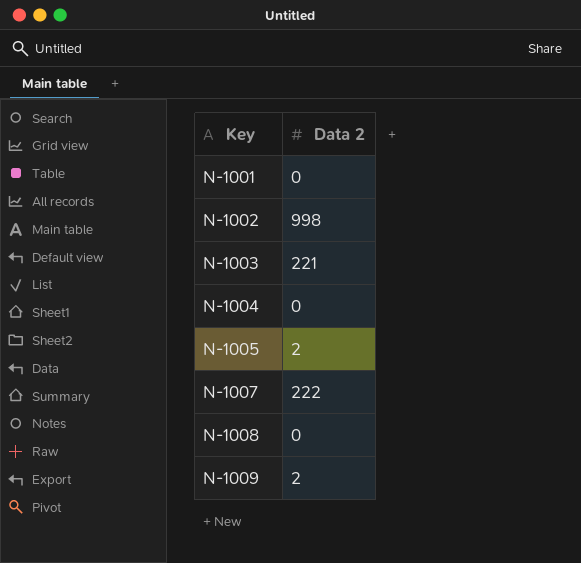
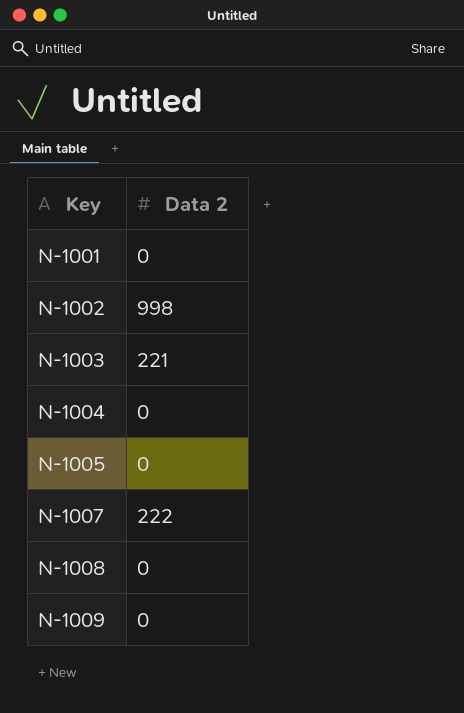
N-1005 | Data 2: 2 -> 0
N-1009 | Data 2: 2 -> 0

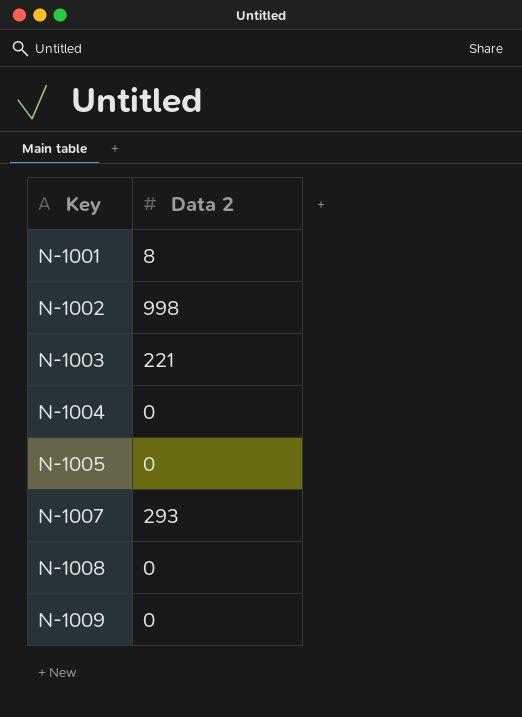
N-1001 | Data 2: 0 -> 8
N-1007 | Data 2: 222 -> 293

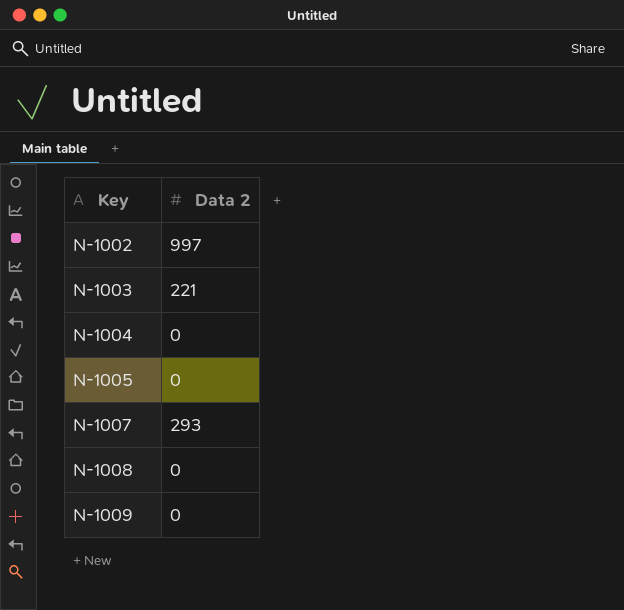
row N-1001: 8 -> none
N-1002 | Data 2: 998 -> 997

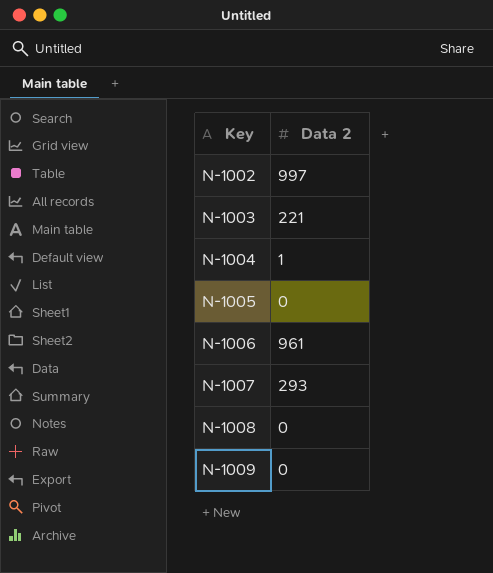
N-1004 | Data 2: 0 -> 1
row N-1006: none -> 961

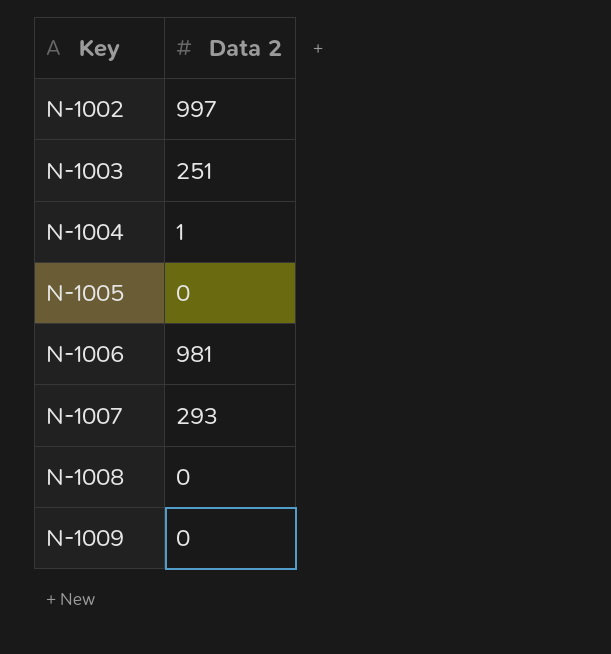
N-1003 | Data 2: 221 -> 251
N-1006 | Data 2: 961 -> 981

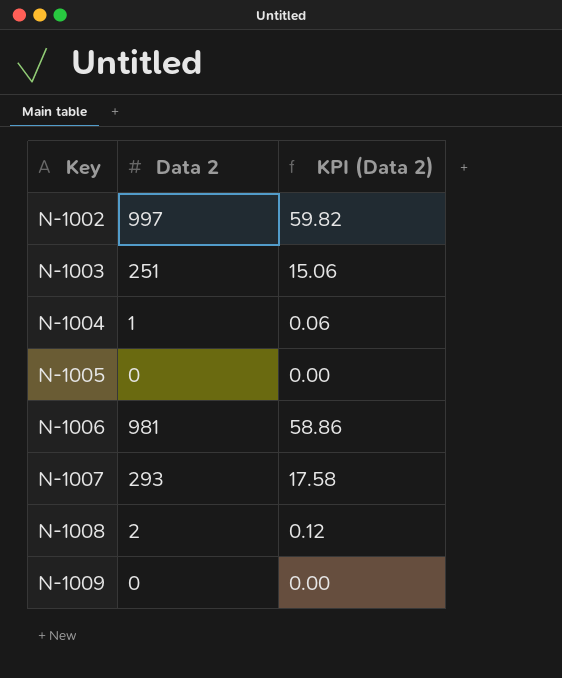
column KPI (Data 2) | formula: none -> [Data 2] * 0.06
N-1008 | Data 2: 0 -> 2

